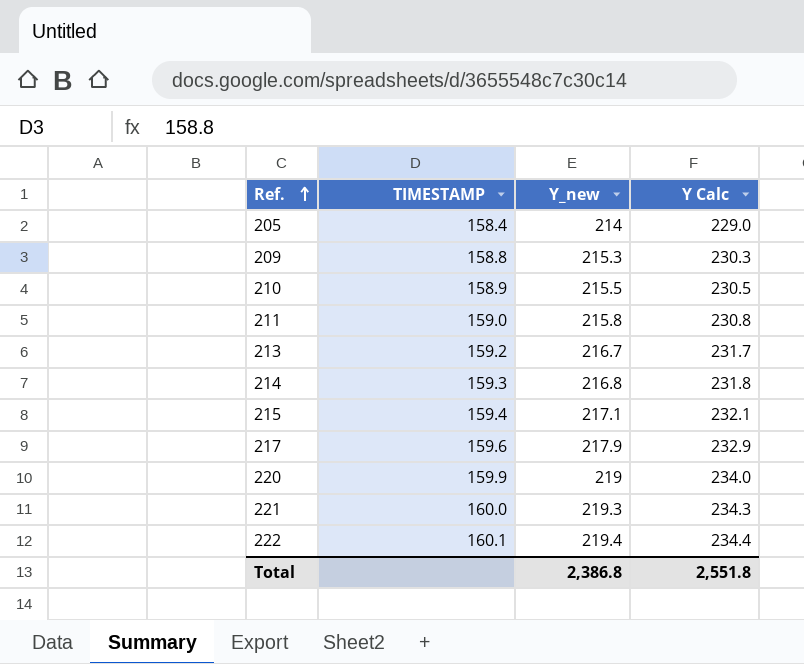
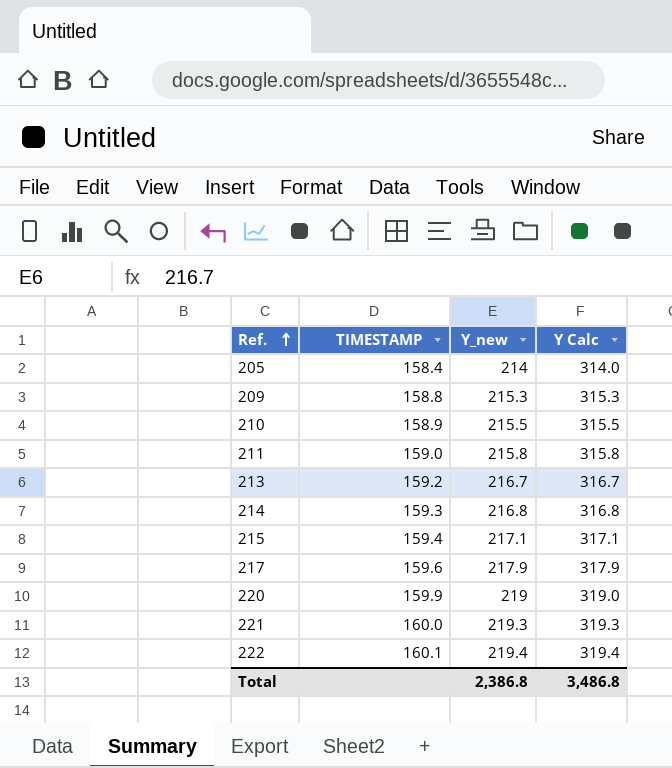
column Y Calc | formula: [Y_new] + 15 -> [Y_new] + 100
Total | Y Calc: 2,551.8 -> 3,486.8

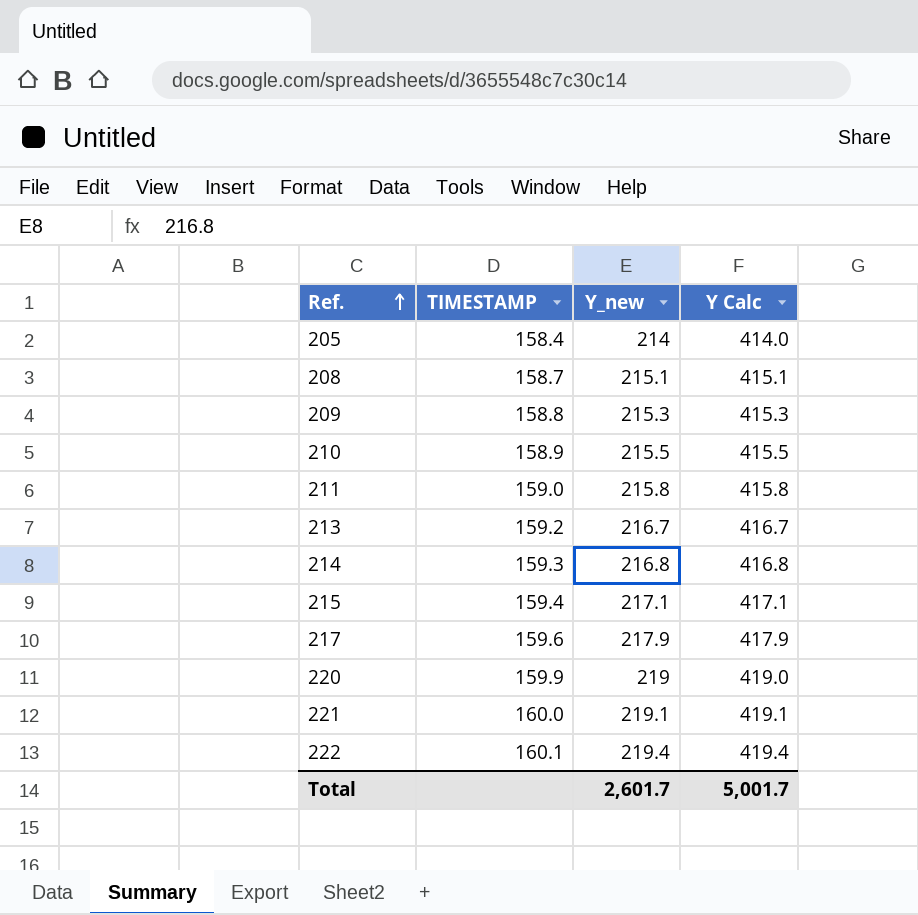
column Y Calc | formula: [Y_new] + 100 -> [Y_new] + 200
row 208: none -> 158.7 | 215.1 | 415.1
221 | Y_new: 219.3 -> 219.1
Total | Y_new: 2,386.8 -> 2,601.7
Total | Y Calc: 3,486.8 -> 5,001.7

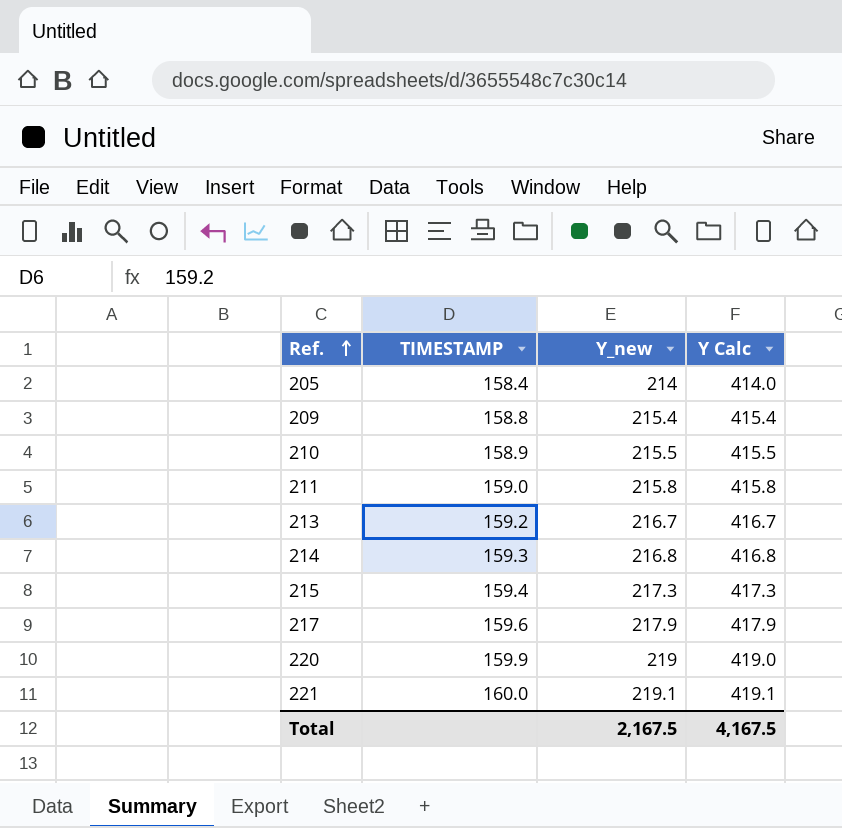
row 208: 158.7 | 215.1 | 415.1 -> none
row 222: 160.1 | 219.4 | 419.4 -> none
209 | Y_new: 215.3 -> 215.4
209 | Y Calc: 415.3 -> 415.4
215 | Y_new: 217.1 -> 217.3
215 | Y Calc: 417.1 -> 417.3
Total | Y_new: 2,601.7 -> 2,167.5
Total | Y Calc: 5,001.7 -> 4,167.5

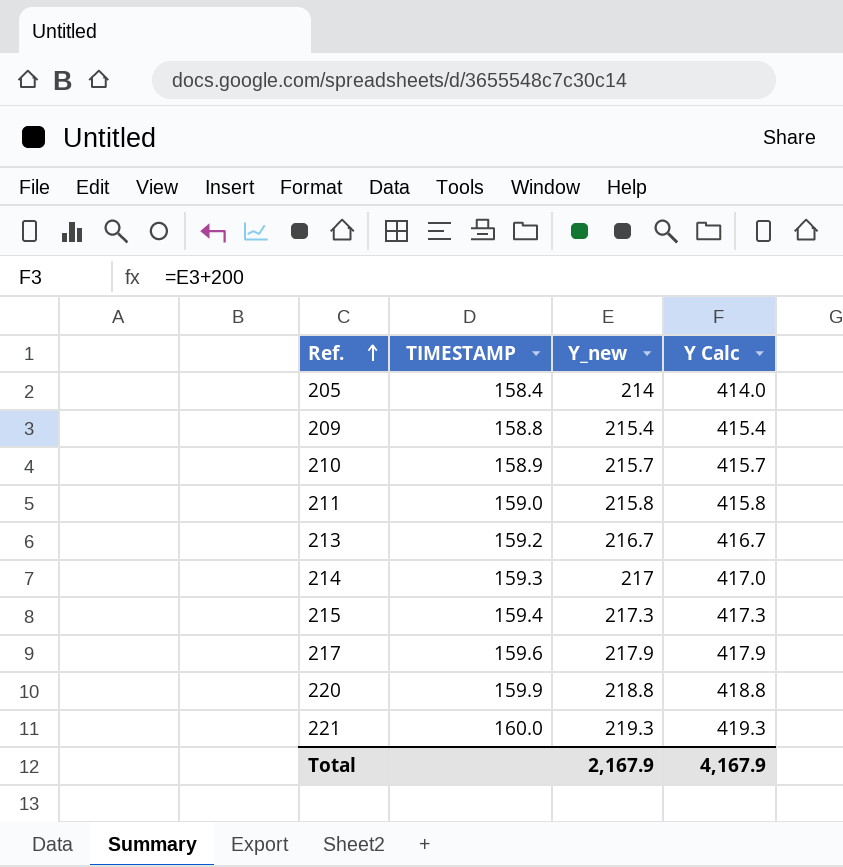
210 | Y_new: 215.5 -> 215.7
210 | Y Calc: 415.5 -> 415.7
214 | Y_new: 216.8 -> 217
214 | Y Calc: 416.8 -> 417.0
220 | Y_new: 219 -> 218.8
220 | Y Calc: 419.0 -> 418.8
221 | Y_new: 219.1 -> 219.3
221 | Y Calc: 419.1 -> 419.3
Total | Y_new: 2,167.5 -> 2,167.9
Total | Y Calc: 4,167.5 -> 4,167.9

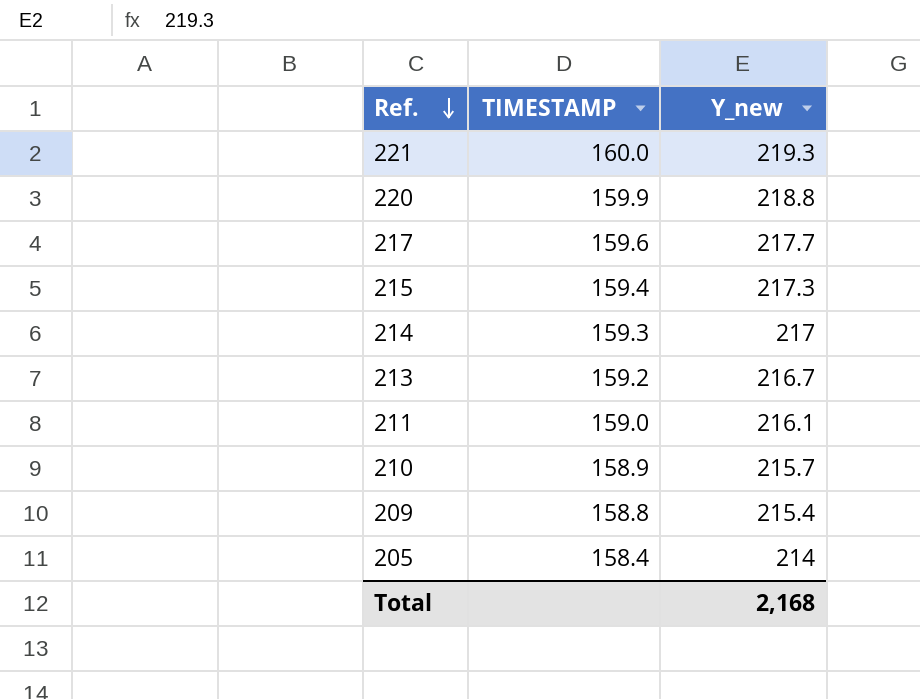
row order: Ref. ascending -> Ref. descending
column Y Calc | formula: [Y_new] + 200 -> none
217 | Y_new: 217.9 -> 217.7
211 | Y_new: 215.8 -> 216.1
Total | Y_new: 2,167.9 -> 2,168

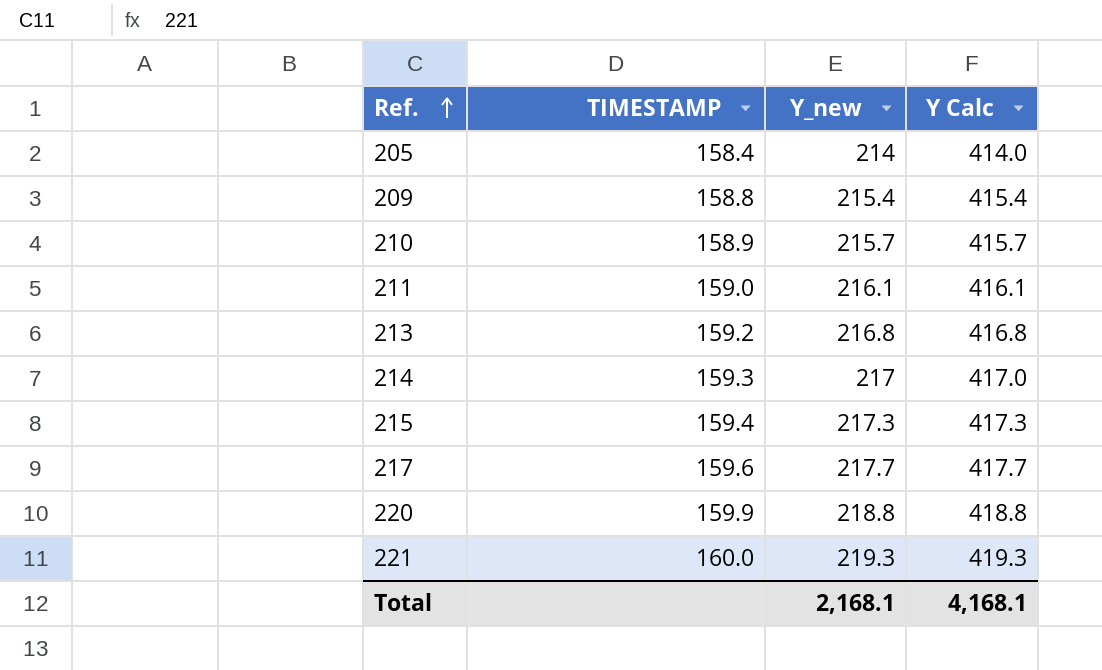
row order: Ref. descending -> Ref. ascending
column Y Calc | formula: none -> [Y_new] + 200
213 | Y_new: 216.7 -> 216.8
Total | Y_new: 2,168 -> 2,168.1

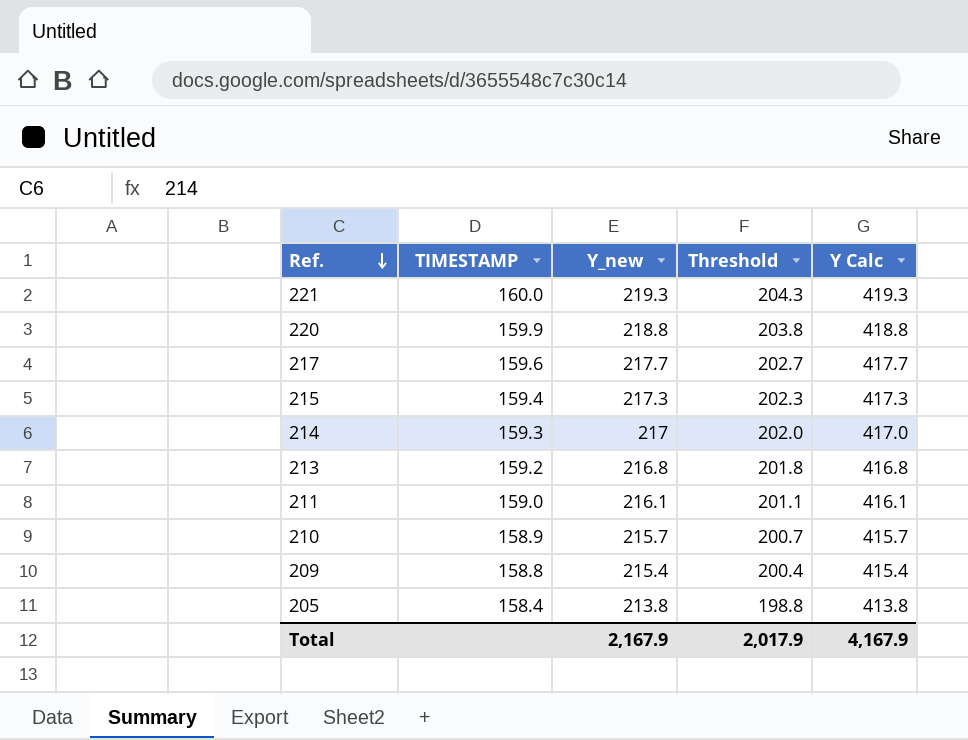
row order: Ref. ascending -> Ref. descending
column Threshold | formula: none -> [Y_new] - 15
205 | Y_new: 214 -> 213.8
205 | Y Calc: 414.0 -> 413.8
Total | Y_new: 2,168.1 -> 2,167.9
Total | Y Calc: 4,168.1 -> 4,167.9

